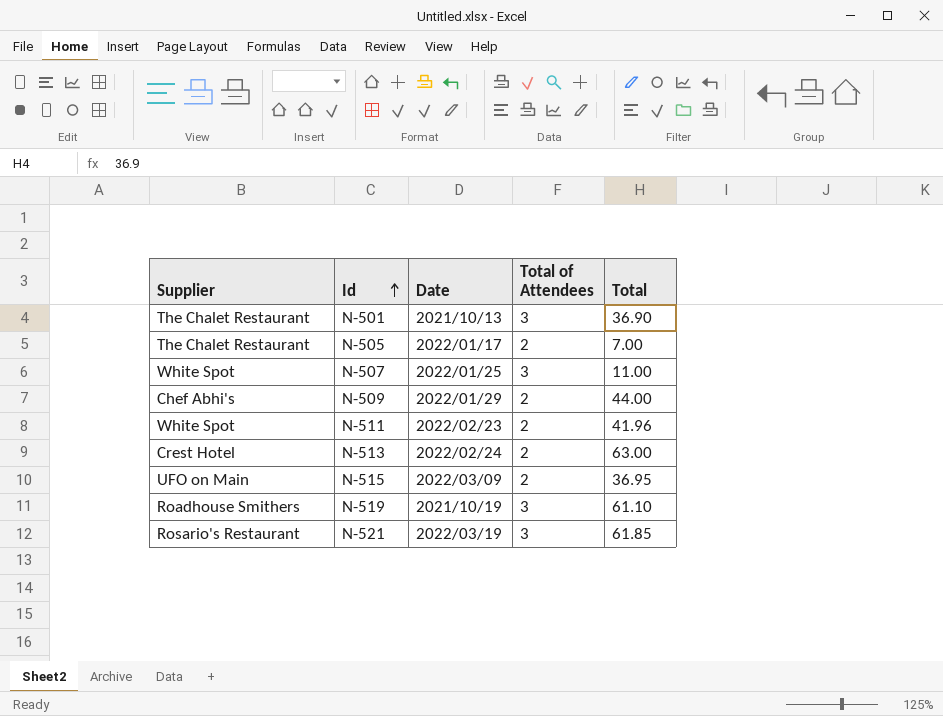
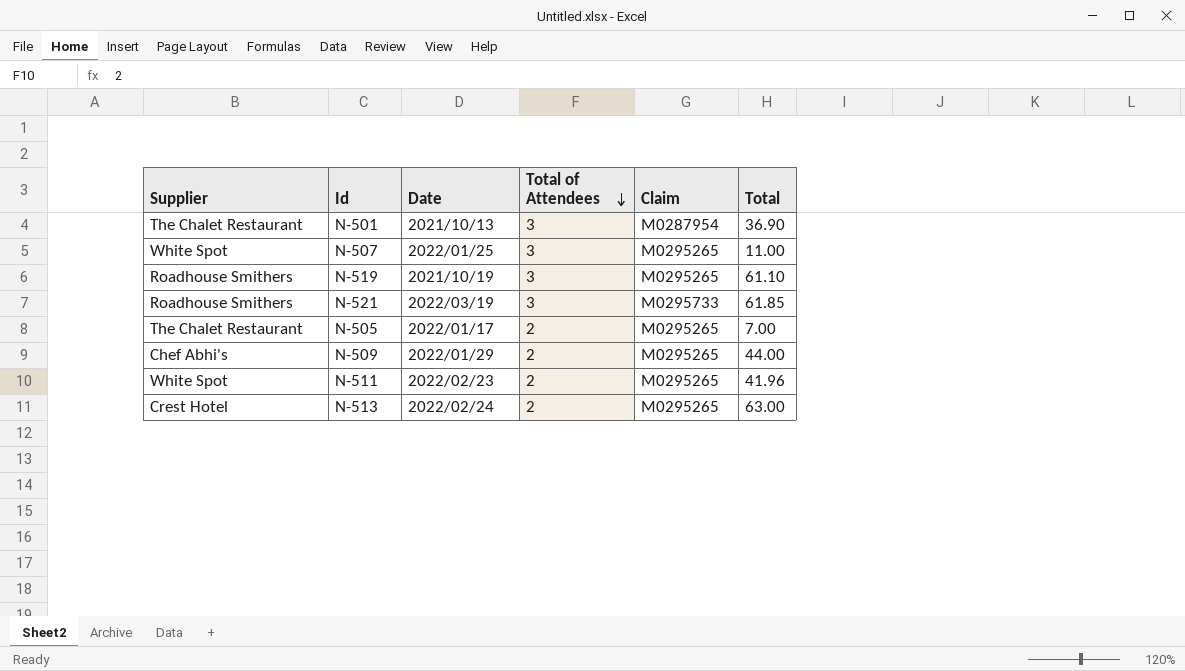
row order: Id ascending -> Total of Attendees descending
column Claim | position: none -> 5
row N-515: UFO on Main | 2022/03/09 | 2 | 36.95 -> none
N-521 | Supplier: Rosario's Restaurant -> Roadhouse Smithers

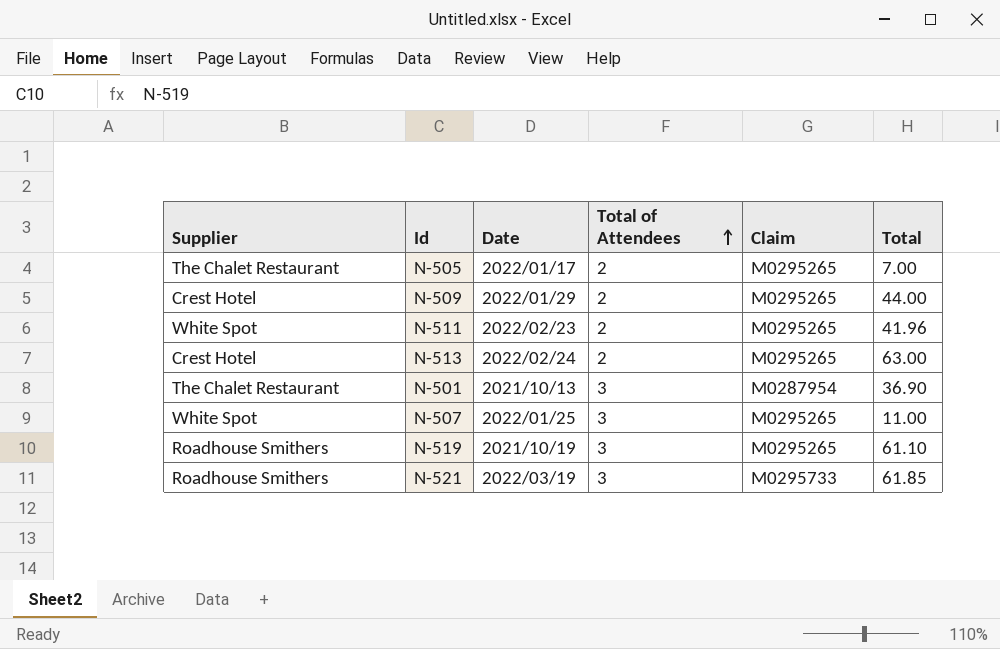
row order: Total of Attendees descending -> Total of Attendees ascending
N-509 | Supplier: Chef Abhi's -> Crest Hotel

